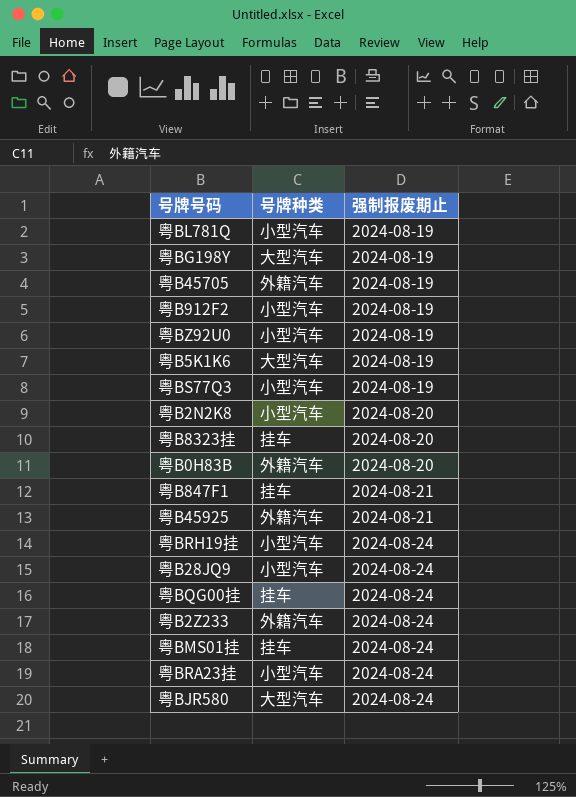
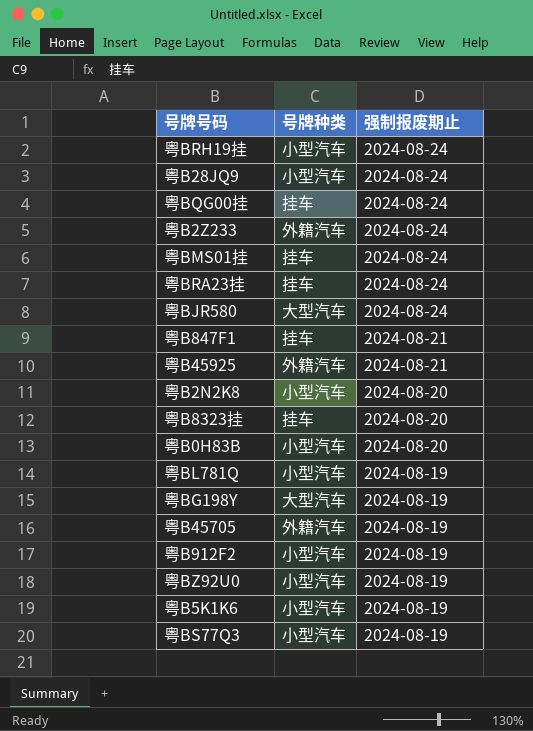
row order: 强制报废期止 ascending -> 强制报废期止 descending
粤BRA23挂 | 号牌种类: 小型汽车 -> 挂车
粤B0H83B | 号牌种类: 外籍汽车 -> 小型汽车
粤B5K1K6 | 号牌种类: 大型汽车 -> 小型汽车

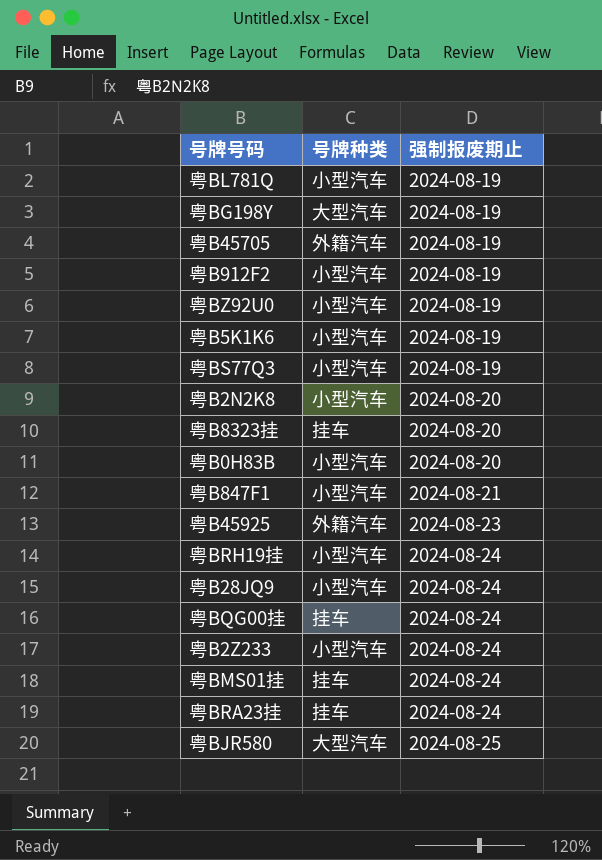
row order: 强制报废期止 descending -> 强制报废期止 ascending
粤B847F1 | 号牌种类: 挂车 -> 小型汽车
粤B45925 | 强制报废期止: 2024-08-21 -> 2024-08-23
粤B2Z233 | 号牌种类: 外籍汽车 -> 小型汽车
粤BJR580 | 强制报废期止: 2024-08-24 -> 2024-08-25

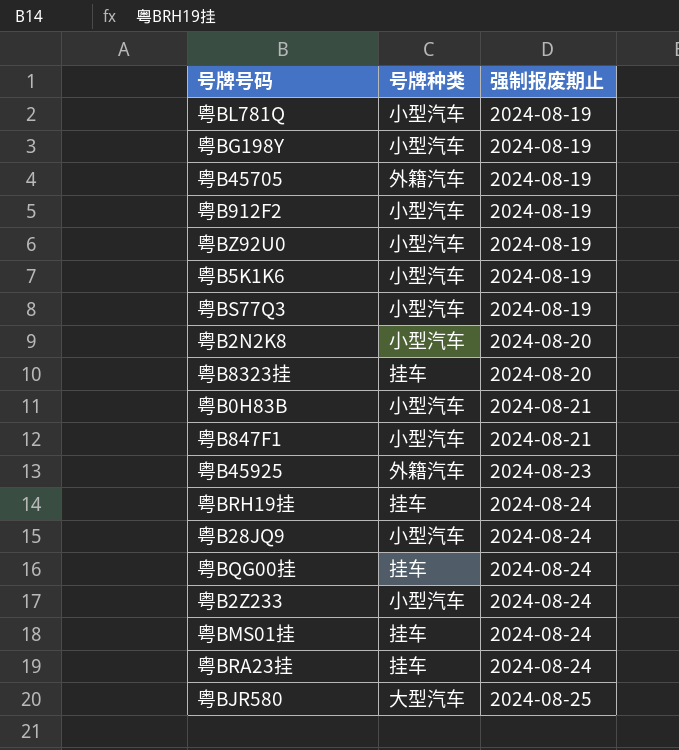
粤BG198Y | 号牌种类: 大型汽车 -> 小型汽车
粤B0H83B | 强制报废期止: 2024-08-20 -> 2024-08-21
粤BRH19挂 | 号牌种类: 小型汽车 -> 挂车

